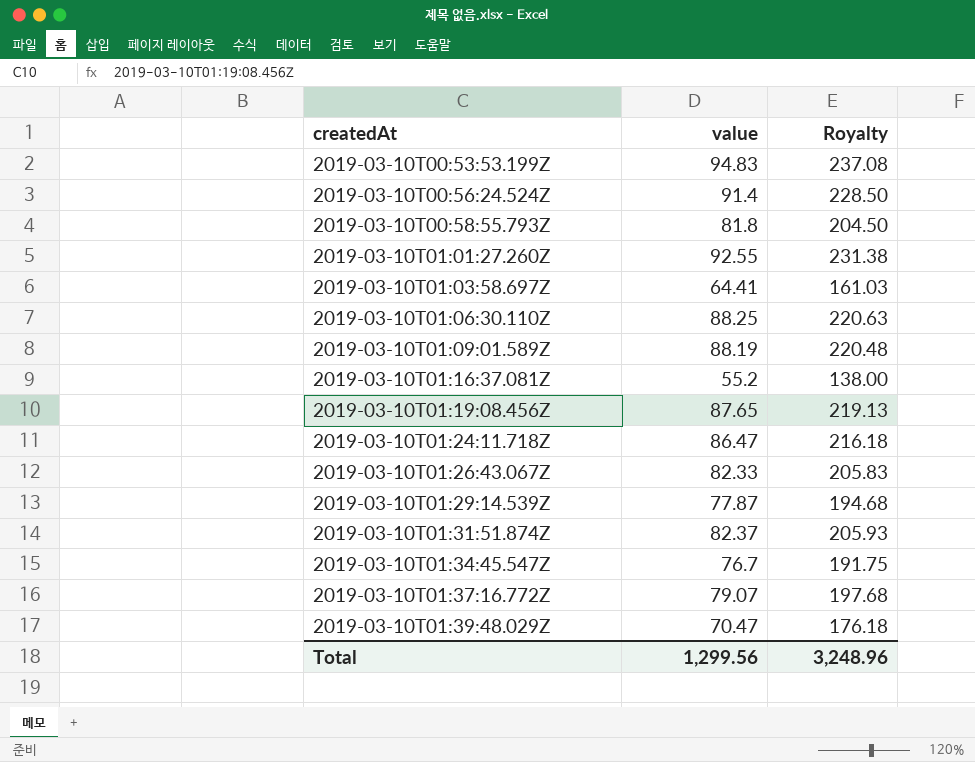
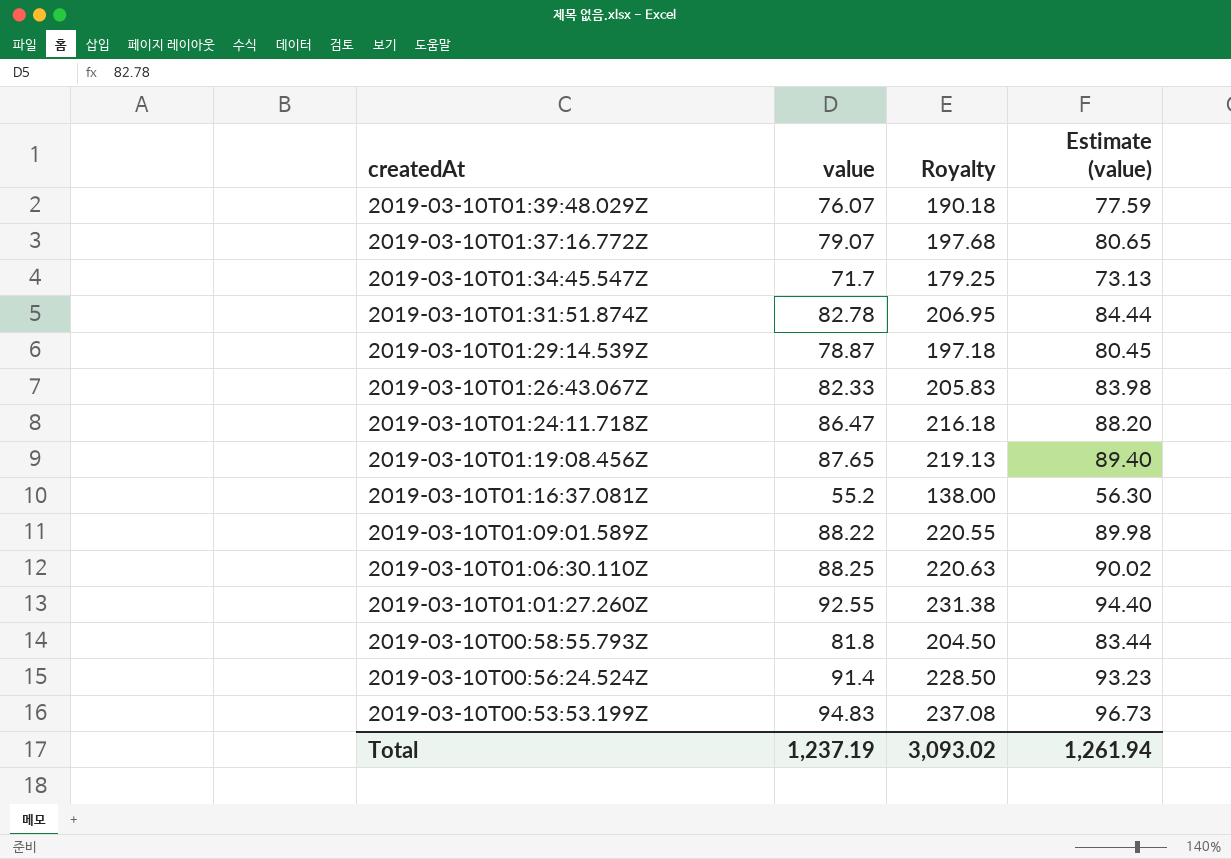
row order: createdAt ascending -> createdAt descending
column Estimate (value) | formula: none -> [value] * 1.02
row 2019-03-10T01:03:58.697Z: 64.41 | 161.03 -> none
2019-03-10T01:39:48.029Z | value: 70.47 -> 76.07
2019-03-10T01:39:48.029Z | Royalty: 176.18 -> 190.18
2019-03-10T01:34:45.547Z | value: 76.7 -> 71.7
2019-03-10T01:34:45.547Z | Royalty: 191.75 -> 179.25
2019-03-10T01:31:51.874Z | value: 82.37 -> 82.78
2019-03-10T01:31:51.874Z | Royalty: 205.93 -> 206.95
2019-03-10T01:29:14.539Z | value: 77.87 -> 78.87
2019-03-10T01:29:14.539Z | Royalty: 194.68 -> 197.18
2019-03-10T01:09:01.589Z | value: 88.19 -> 88.22
2019-03-10T01:09:01.589Z | Royalty: 220.48 -> 220.55
Total | value: 1,299.56 -> 1,237.19
Total | Royalty: 3,248.96 -> 3,093.02

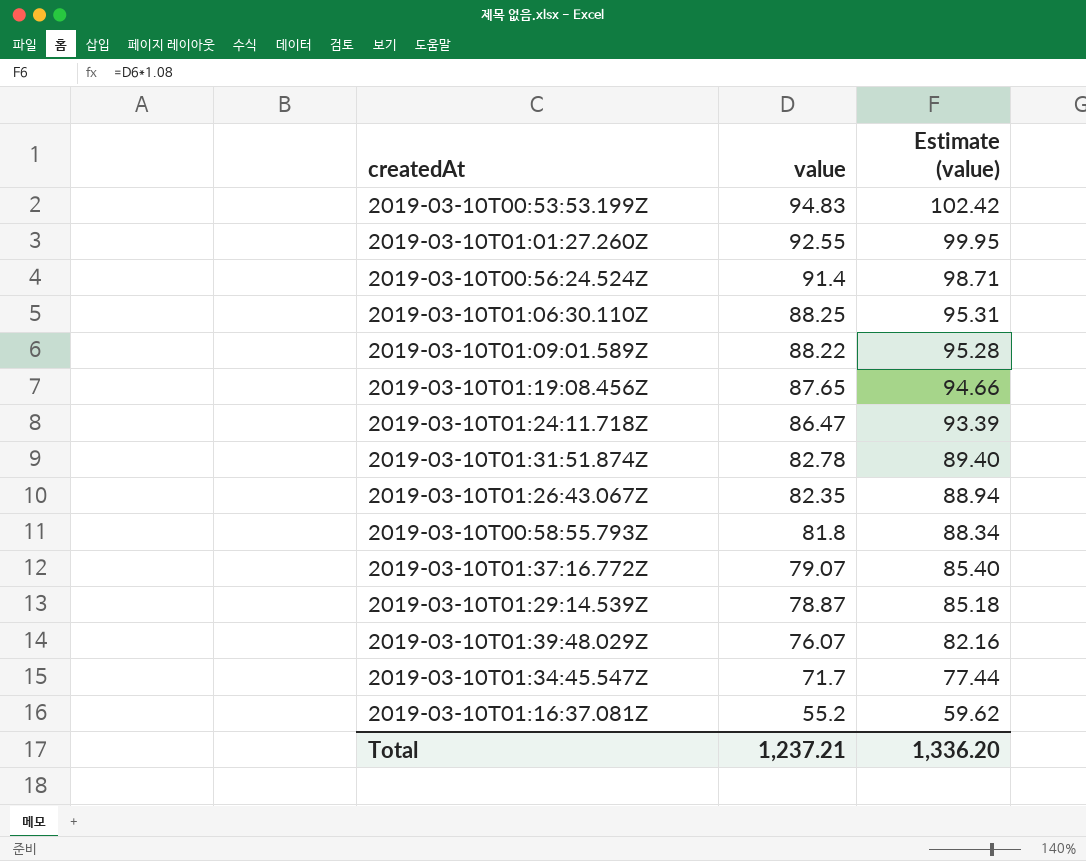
row order: createdAt descending -> value descending
column Royalty | formula: [value] * 2.5 -> none
column Estimate (value) | formula: [value] * 1.02 -> [value] * 1.08
2019-03-10T01:26:43.067Z | value: 82.33 -> 82.35
Total | value: 1,237.19 -> 1,237.21
Total | Estimate (value): 1,261.94 -> 1,336.20

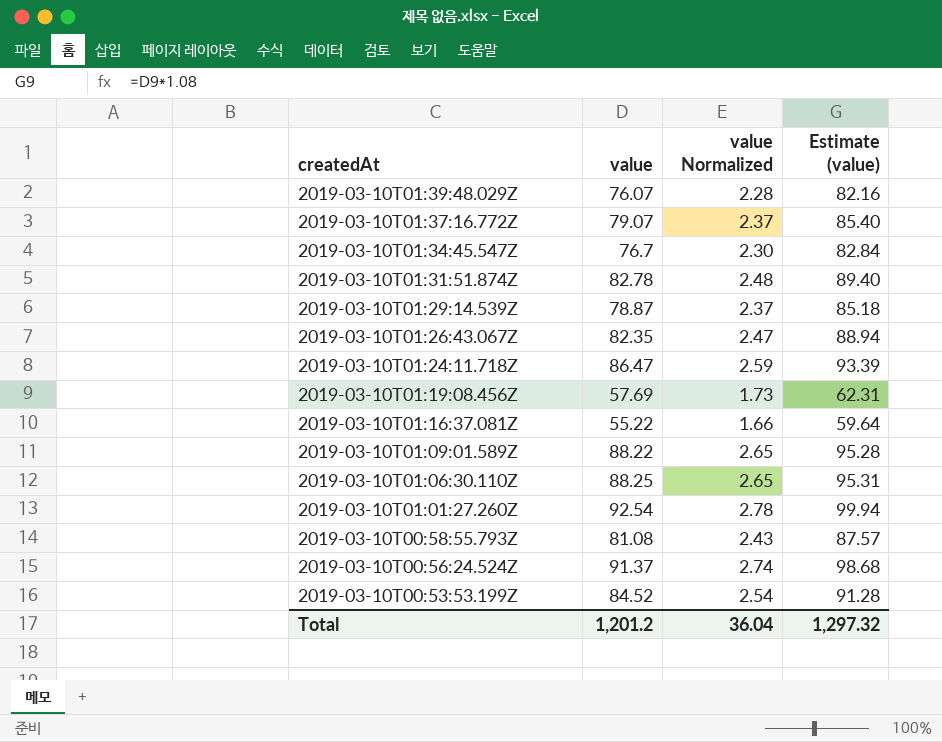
row order: value descending -> createdAt descending
column value Normalized | formula: none -> [value] * 0.03
2019-03-10T01:34:45.547Z | value: 71.7 -> 76.7
2019-03-10T01:34:45.547Z | Estimate (value): 77.44 -> 82.84
2019-03-10T01:19:08.456Z | value: 87.65 -> 57.69
2019-03-10T01:19:08.456Z | Estimate (value): 94.66 -> 62.31
2019-03-10T01:16:37.081Z | value: 55.2 -> 55.22
2019-03-10T01:16:37.081Z | Estimate (value): 59.62 -> 59.64
2019-03-10T01:01:27.260Z | value: 92.55 -> 92.54
2019-03-10T01:01:27.260Z | Estimate (value): 99.95 -> 99.94
2019-03-10T00:58:55.793Z | value: 81.8 -> 81.08
2019-03-10T00:58:55.793Z | Estimate (value): 88.34 -> 87.57
2019-03-10T00:56:24.524Z | value: 91.4 -> 91.37
2019-03-10T00:56:24.524Z | Estimate (value): 98.71 -> 98.68
2019-03-10T00:53:53.199Z | value: 94.83 -> 84.52
2019-03-10T00:53:53.199Z | Estimate (value): 102.42 -> 91.28
Total | value: 1,237.21 -> 1,201.2
Total | Estimate (value): 1,336.20 -> 1,297.32

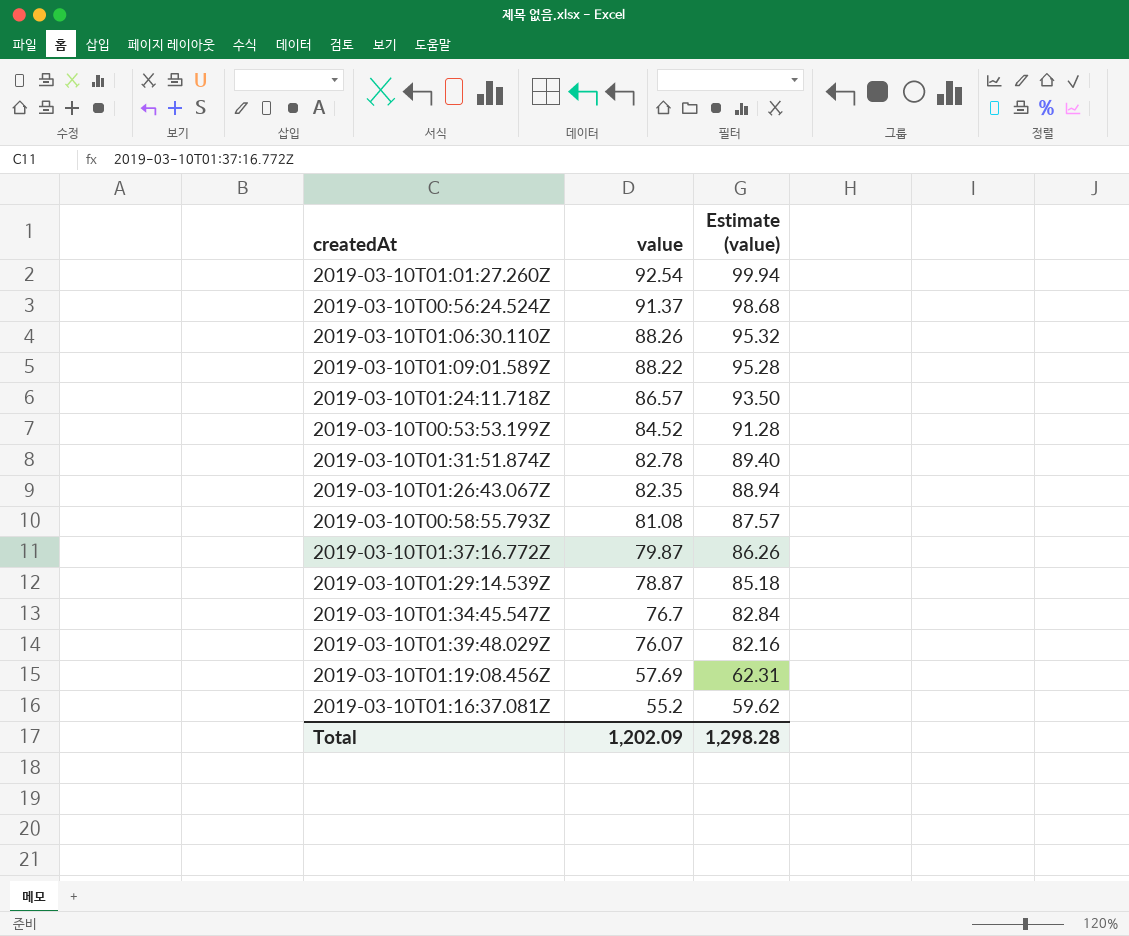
row order: createdAt descending -> value descending
column value Normalized | formula: [value] * 0.03 -> none
2019-03-10T01:06:30.110Z | value: 88.25 -> 88.26
2019-03-10T01:06:30.110Z | Estimate (value): 95.31 -> 95.32
2019-03-10T01:24:11.718Z | value: 86.47 -> 86.57
2019-03-10T01:24:11.718Z | Estimate (value): 93.39 -> 93.50
2019-03-10T01:37:16.772Z | value: 79.07 -> 79.87
2019-03-10T01:37:16.772Z | Estimate (value): 85.40 -> 86.26
2019-03-10T01:16:37.081Z | value: 55.22 -> 55.2
2019-03-10T01:16:37.081Z | Estimate (value): 59.64 -> 59.62
Total | value: 1,201.2 -> 1,202.09
Total | Estimate (value): 1,297.32 -> 1,298.28

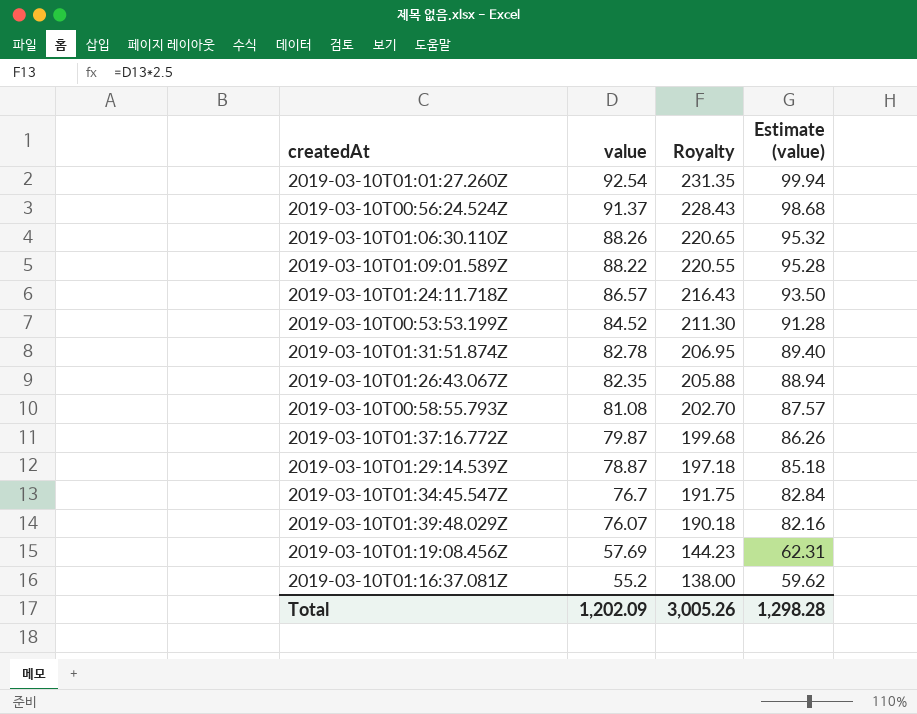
column Royalty | formula: none -> [value] * 2.5

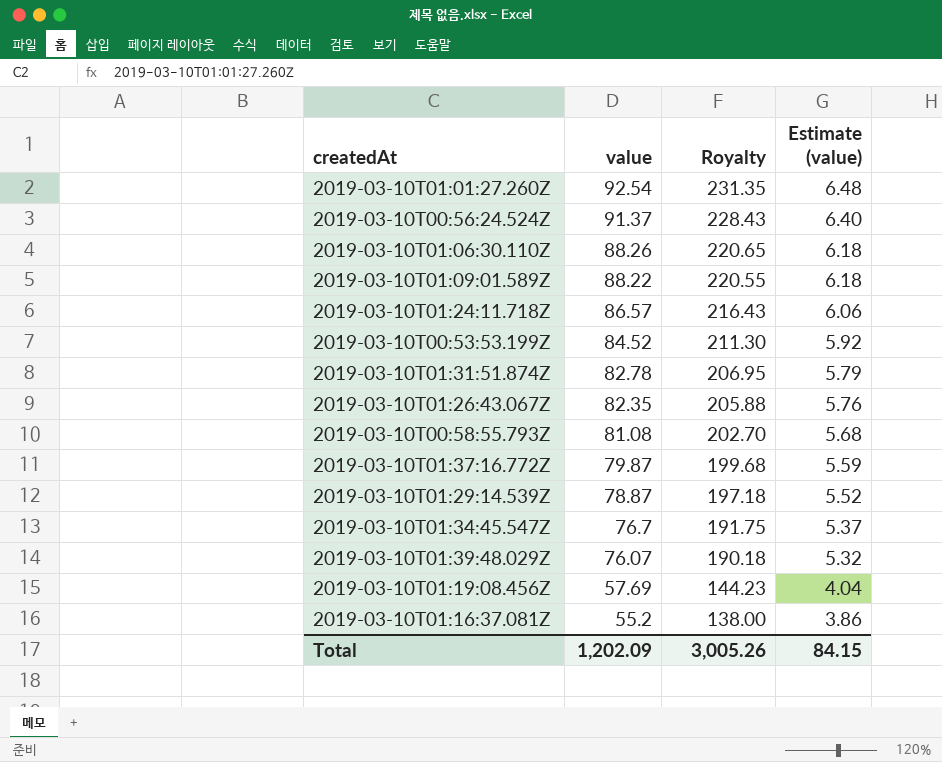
column Estimate (value) | formula: [value] * 1.08 -> [value] * 0.07
Total | Estimate (value): 1,298.28 -> 84.15

